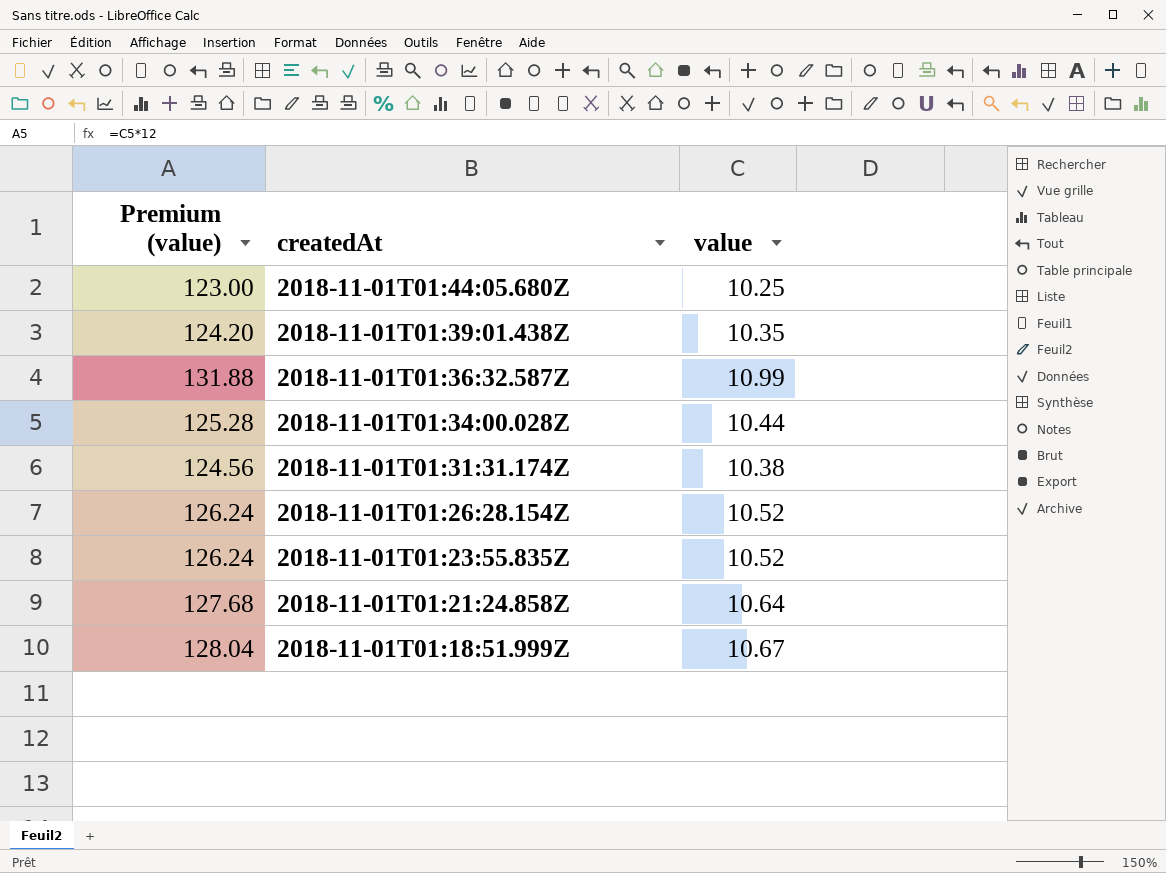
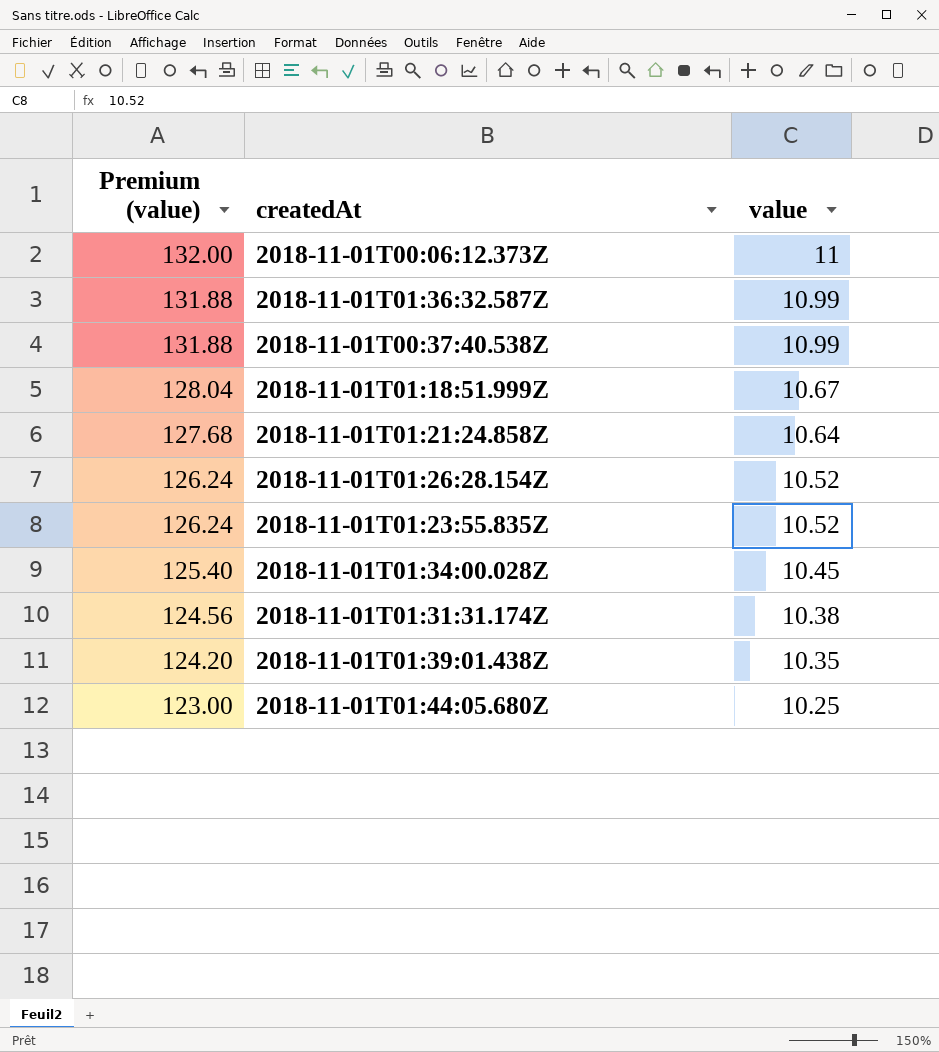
row order: createdAt descending -> Premium (value) descending
row 2018-11-01T00:06:12.373Z: none -> 132.00 | 11
row 2018-11-01T00:37:40.538Z: none -> 131.88 | 10.99
2018-11-01T01:34:00.028Z | Premium (value): 125.28 -> 125.40
2018-11-01T01:34:00.028Z | value: 10.44 -> 10.45

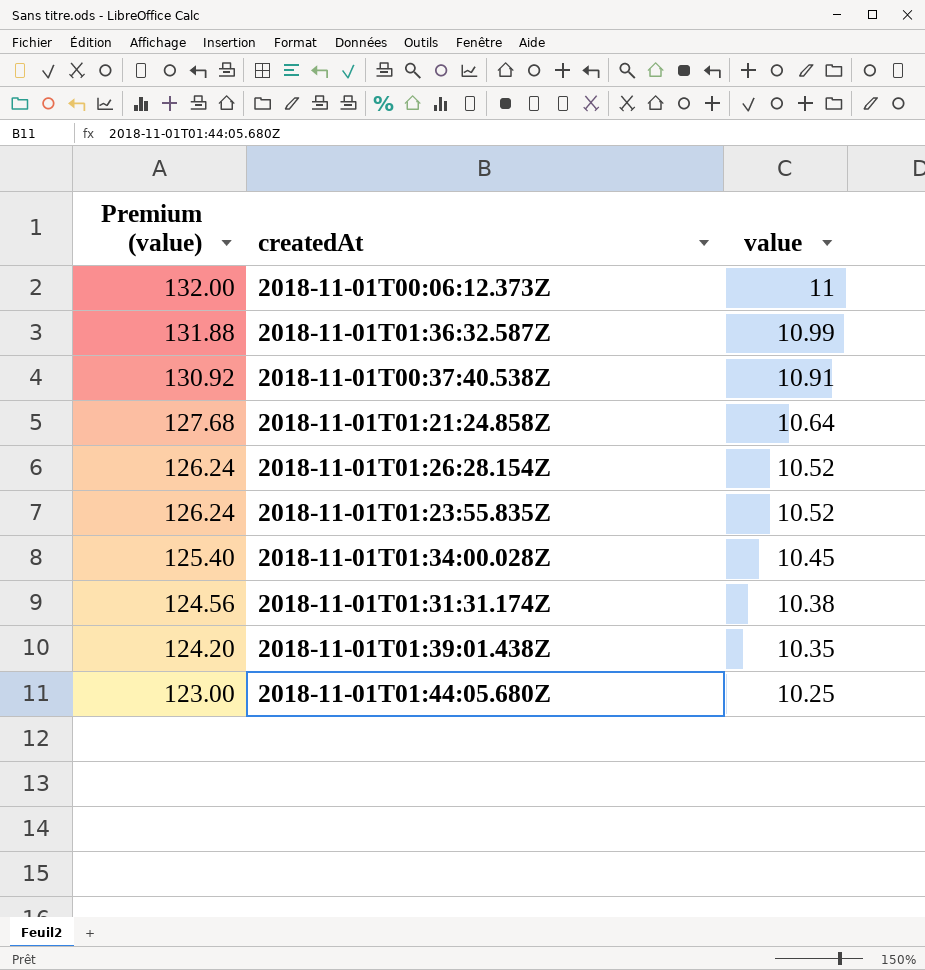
row 2018-11-01T01:18:51.999Z: 128.04 | 10.67 -> none
2018-11-01T00:37:40.538Z | Premium (value): 131.88 -> 130.92
2018-11-01T00:37:40.538Z | value: 10.99 -> 10.91

